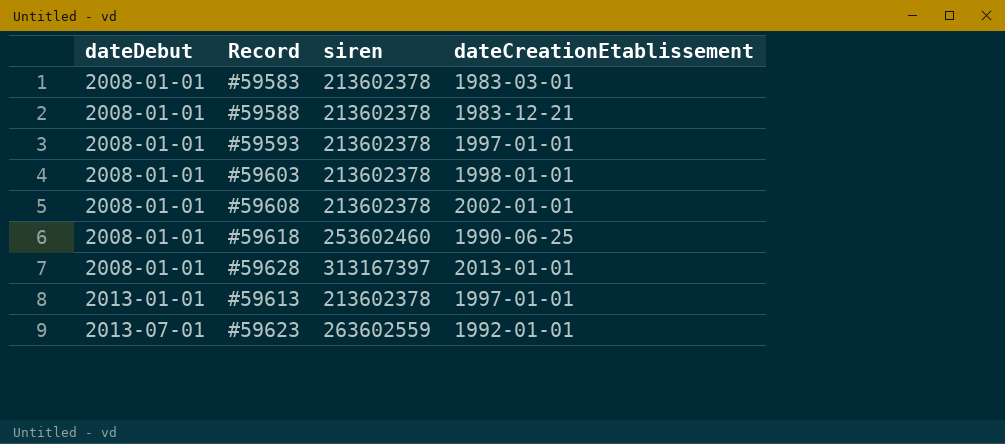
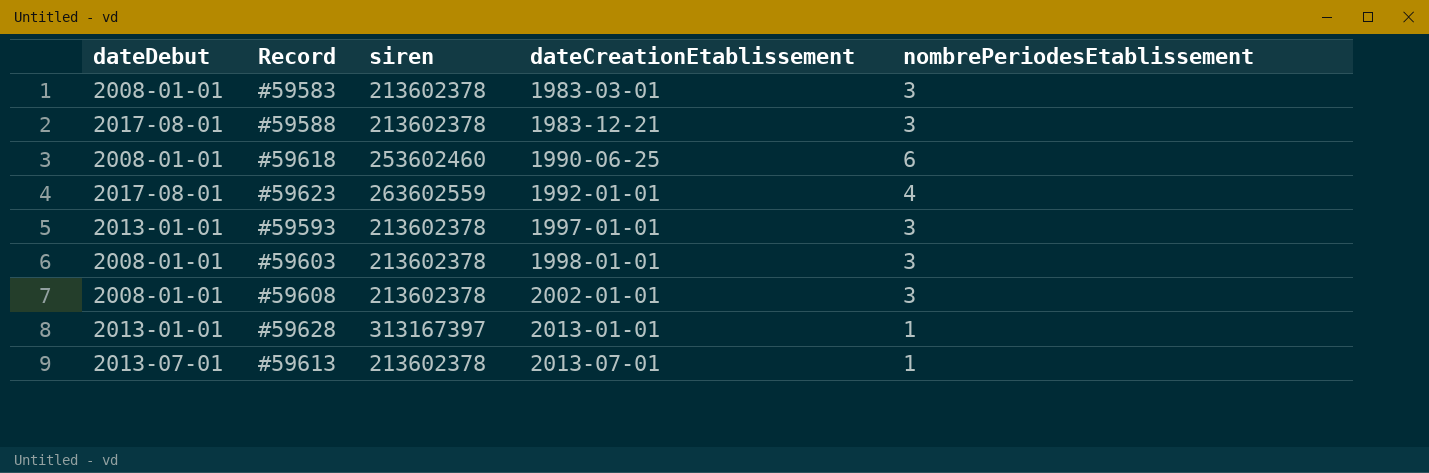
row order: dateDebut ascending -> dateCreationEtablissement ascending
column nombrePeriodesEtablissement | position: none -> 5
#59588 | dateDebut: 2008-01-01 -> 2017-08-01
#59623 | dateDebut: 2013-07-01 -> 2017-08-01
#59593 | dateDebut: 2008-01-01 -> 2013-01-01
#59628 | dateDebut: 2008-01-01 -> 2013-01-01
#59613 | dateDebut: 2013-01-01 -> 2013-07-01
#59613 | dateCreationEtablissement: 1997-01-01 -> 2013-07-01

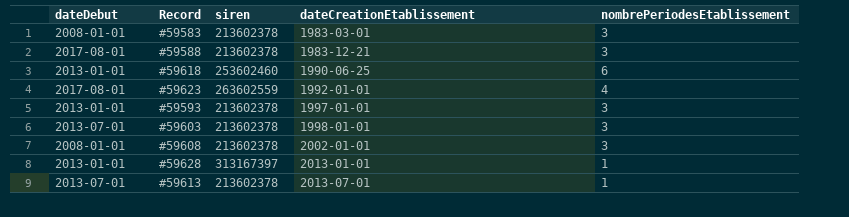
#59618 | dateDebut: 2008-01-01 -> 2013-01-01
#59603 | dateDebut: 2008-01-01 -> 2013-07-01

